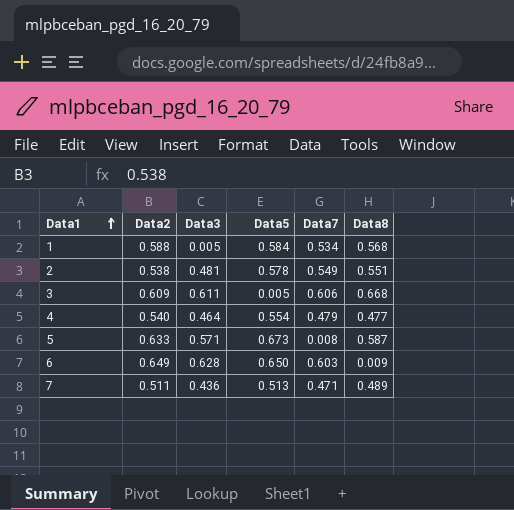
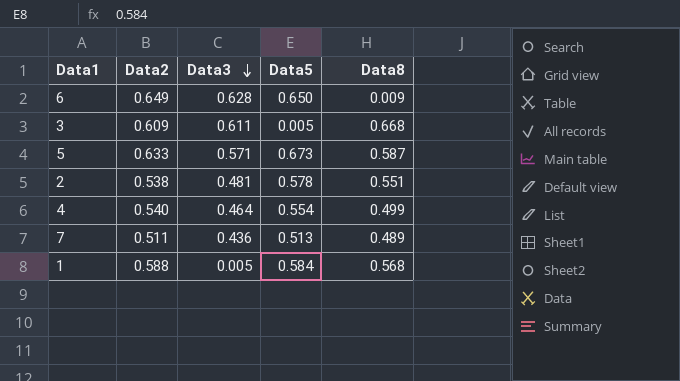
row order: Data1 ascending -> Data3 descending
column Data7 | position: 5 -> none
4 | Data8: 0.477 -> 0.499

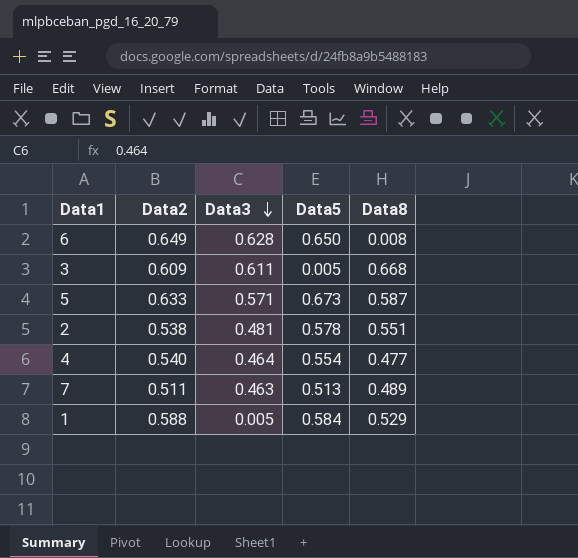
6 | Data8: 0.009 -> 0.008
4 | Data8: 0.499 -> 0.477
7 | Data3: 0.436 -> 0.463
1 | Data8: 0.568 -> 0.529

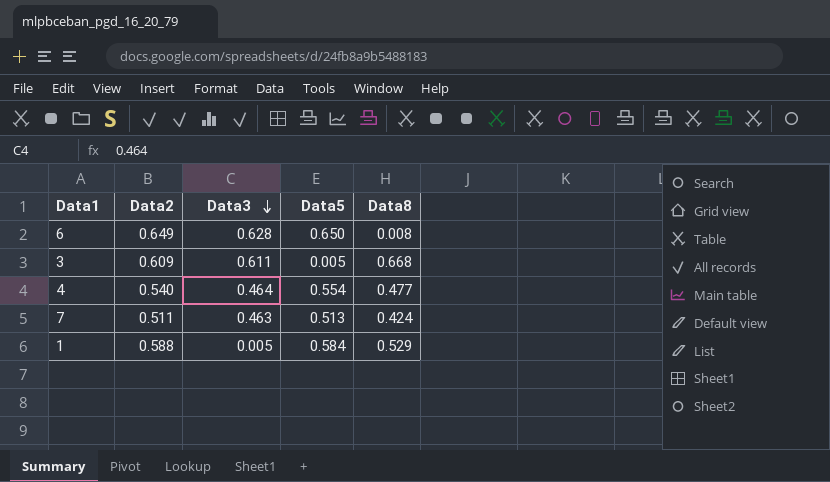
row 5: 0.633 | 0.571 | 0.673 | 0.587 -> none
row 2: 0.538 | 0.481 | 0.578 | 0.551 -> none
7 | Data8: 0.489 -> 0.424

